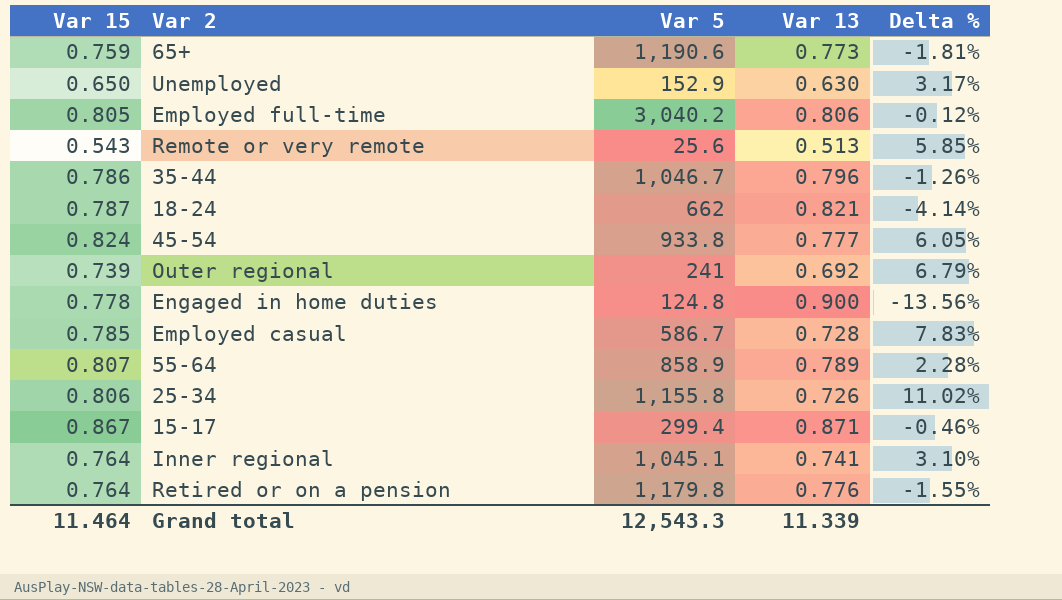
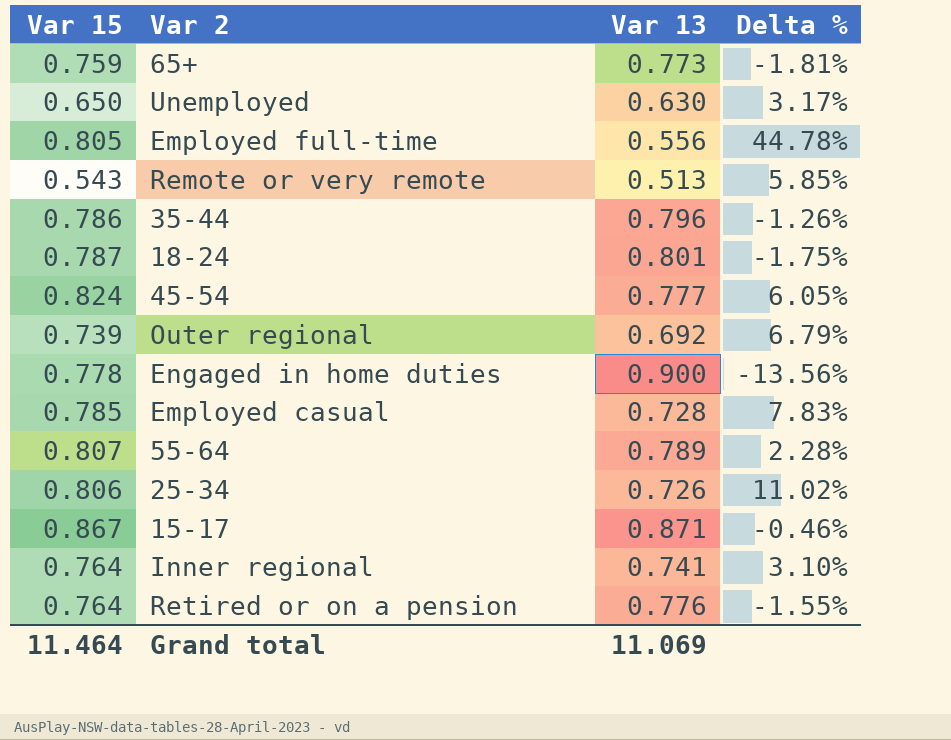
column Var 5 | position: 3 -> none
Employed full-time | Var 13: 0.806 -> 0.556
Employed full-time | Delta %: -0.12% -> 44.78%
18-24 | Var 13: 0.821 -> 0.801
18-24 | Delta %: -4.14% -> -1.75%
Grand total | Var 13: 11.339 -> 11.069

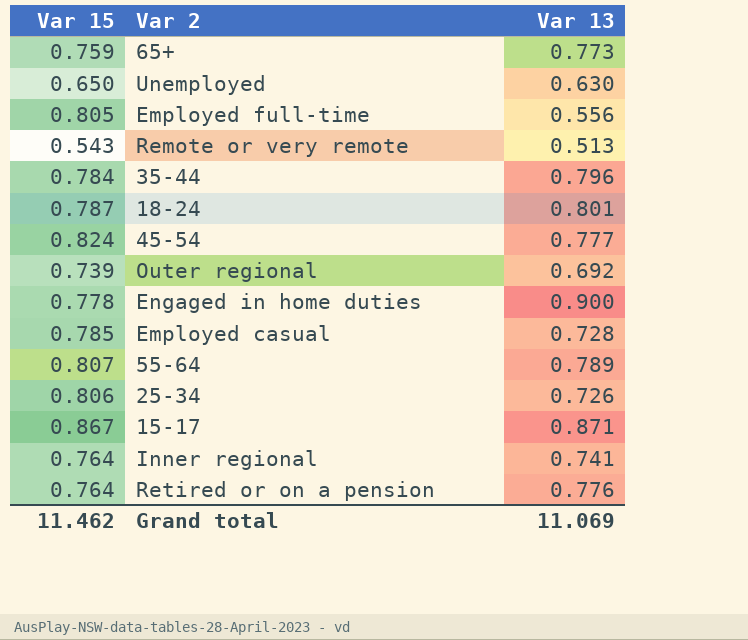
column Delta % | formula: ([Var 15] - [Var 13]) / [Var 13] -> none
35-44 | Var 15: 0.786 -> 0.784
Grand total | Var 15: 11.464 -> 11.462

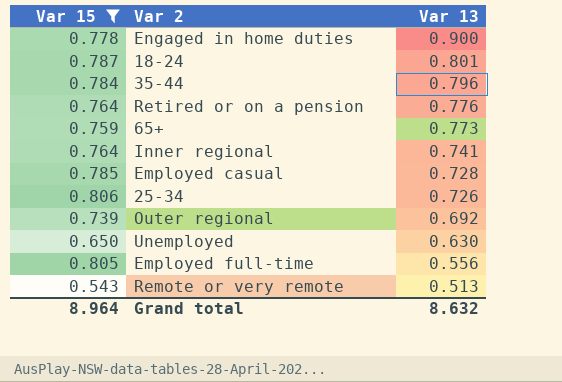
filter: none -> Var 15 <= 0.806
row order: none -> Var 13 descending
Grand total | Var 15: 11.462 -> 8.964
Grand total | Var 13: 11.069 -> 8.632

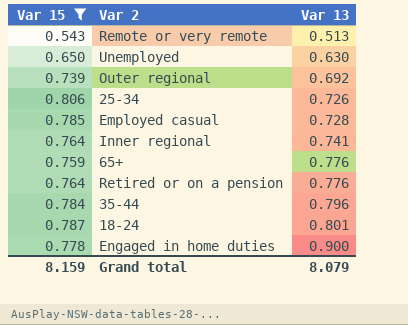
row order: Var 13 descending -> Var 13 ascending
row Employed full-time: 0.805 | 0.556 -> none
65+ | Var 13: 0.773 -> 0.776
Grand total | Var 15: 8.964 -> 8.159
Grand total | Var 13: 8.632 -> 8.079

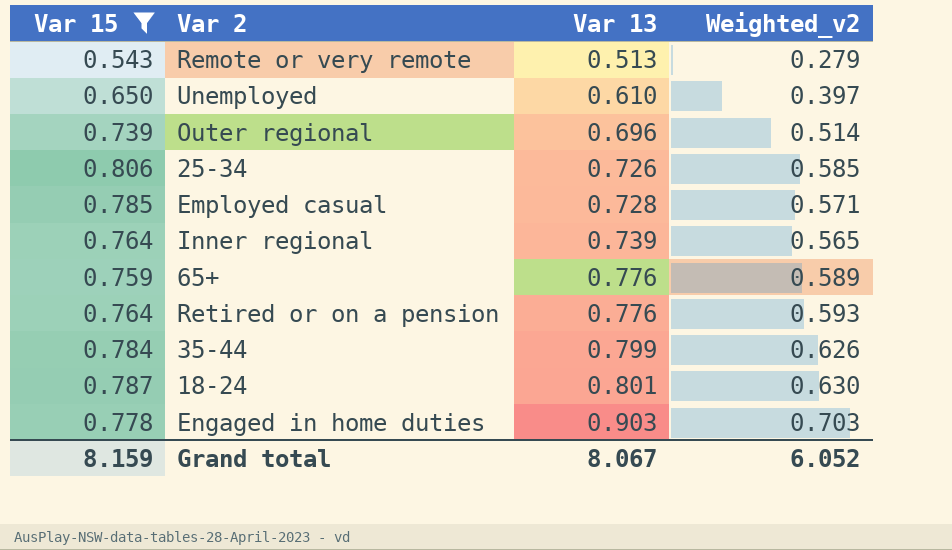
column Weighted_v2 | formula: none -> [Var 15] * [Var 13]
Unemployed | Var 13: 0.630 -> 0.610
Outer regional | Var 13: 0.692 -> 0.696
Inner regional | Var 13: 0.741 -> 0.739
35-44 | Var 13: 0.796 -> 0.799
Engaged in home duties | Var 13: 0.900 -> 0.903
Grand total | Var 13: 8.079 -> 8.067

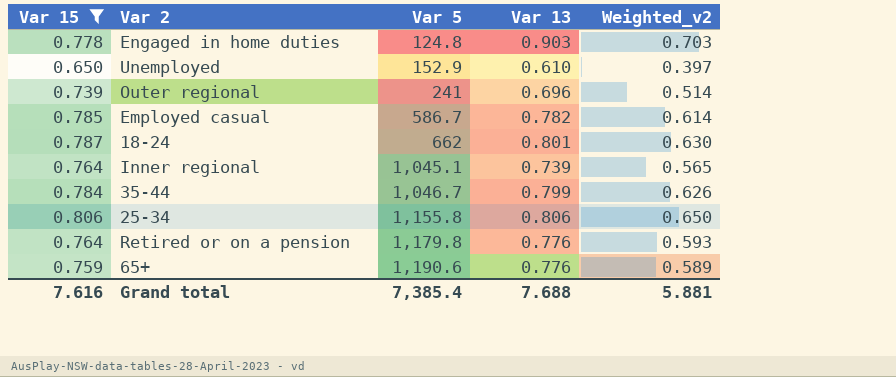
row order: Var 13 ascending -> Var 5 ascending
column Var 5 | position: none -> 3
row Remote or very remote: 0.543 | 0.513 | 0.279 -> none
Employed casual | Var 13: 0.728 -> 0.782
Employed casual | Weighted_v2: 0.571 -> 0.614
25-34 | Var 13: 0.726 -> 0.806
25-34 | Weighted_v2: 0.585 -> 0.650
Grand total | Var 15: 8.159 -> 7.616
Grand total | Var 13: 8.067 -> 7.688
Grand total | Weighted_v2: 6.052 -> 5.881

